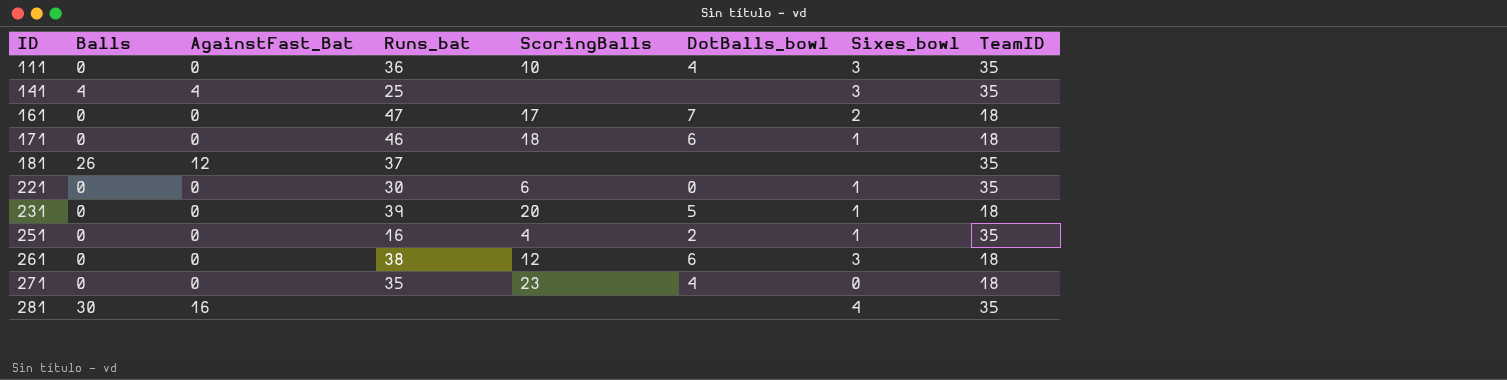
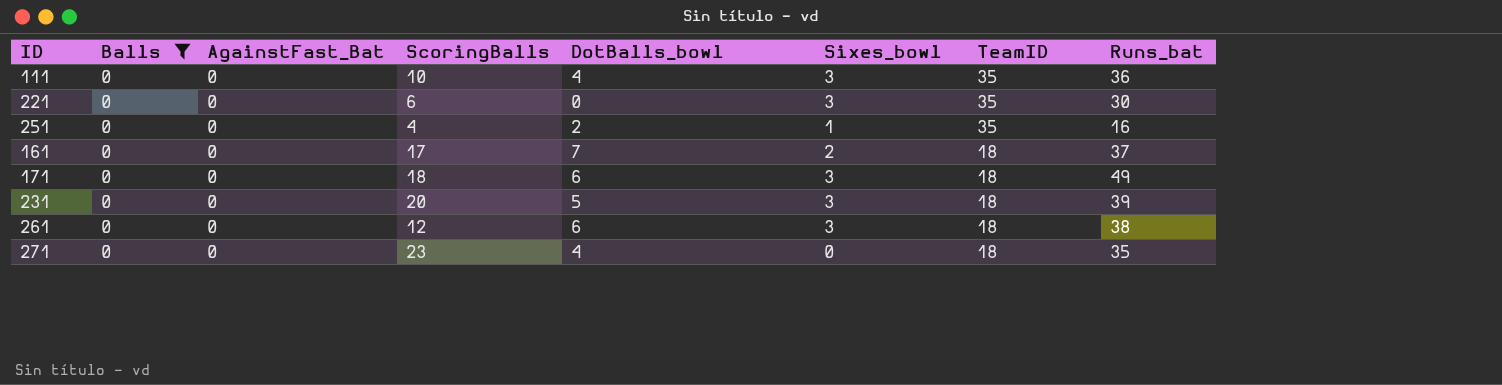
filter: none -> Balls = 0
row order: ID ascending -> TeamID descending
column Runs_bat | position: 4 -> 8
221 | Sixes_bowl: 1 -> 3
161 | Runs_bat: 47 -> 37
171 | Sixes_bowl: 1 -> 3
171 | Runs_bat: 46 -> 49
231 | Sixes_bowl: 1 -> 3

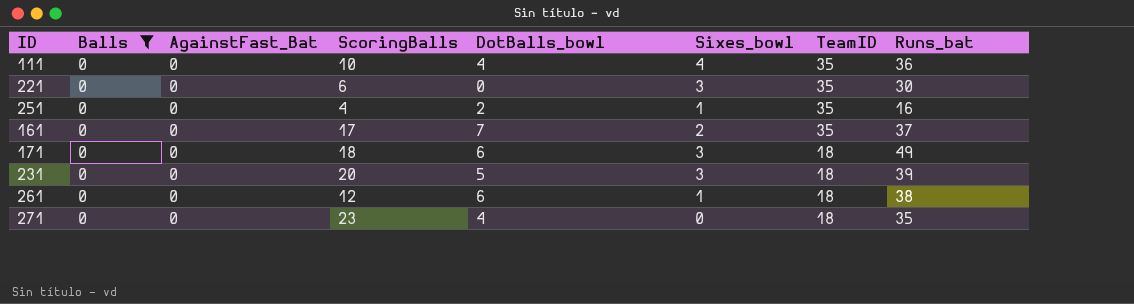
111 | Sixes_bowl: 3 -> 4
161 | TeamID: 18 -> 35
261 | Sixes_bowl: 3 -> 1

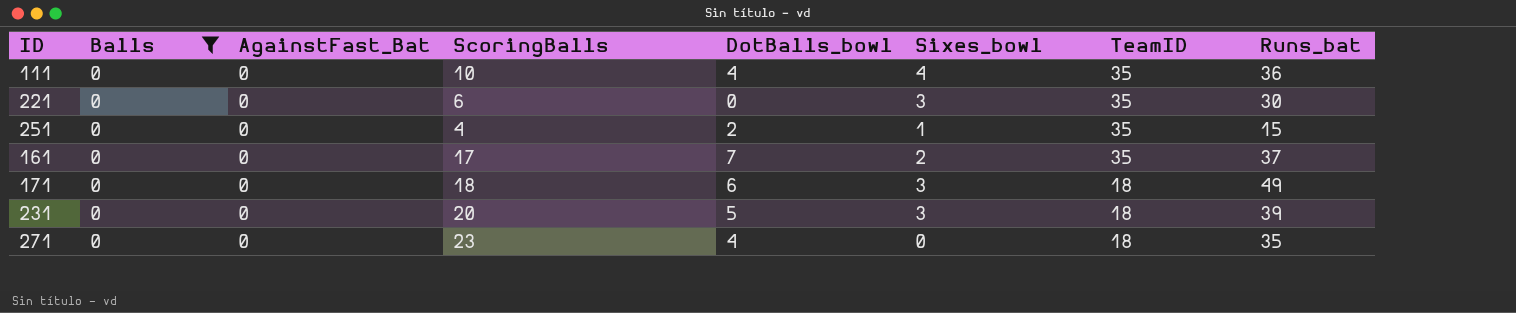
row 261: 0 | 0 | 12 | 6 | 1 | 18 | 38 -> none
251 | Runs_bat: 16 -> 15

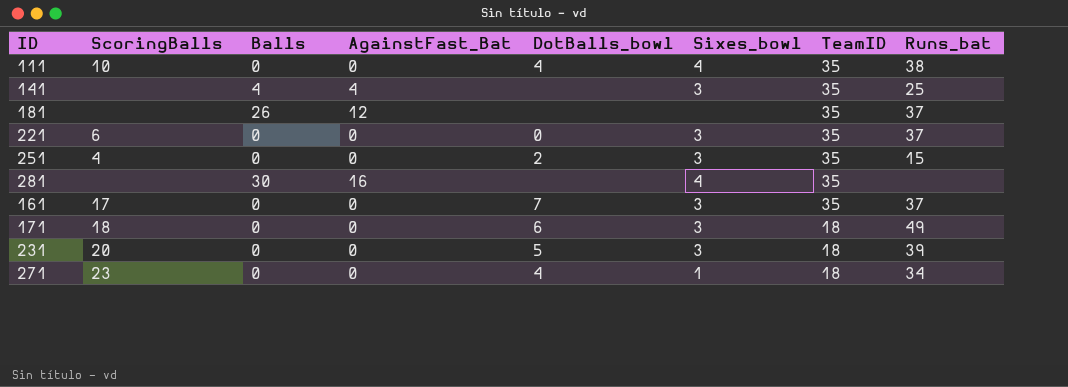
filter: Balls = 0 -> none
column ScoringBalls | position: 4 -> 2
111 | Runs_bat: 36 -> 38
221 | Runs_bat: 30 -> 37
251 | Sixes_bowl: 1 -> 3
161 | Sixes_bowl: 2 -> 3
271 | Sixes_bowl: 0 -> 1
271 | Runs_bat: 35 -> 34

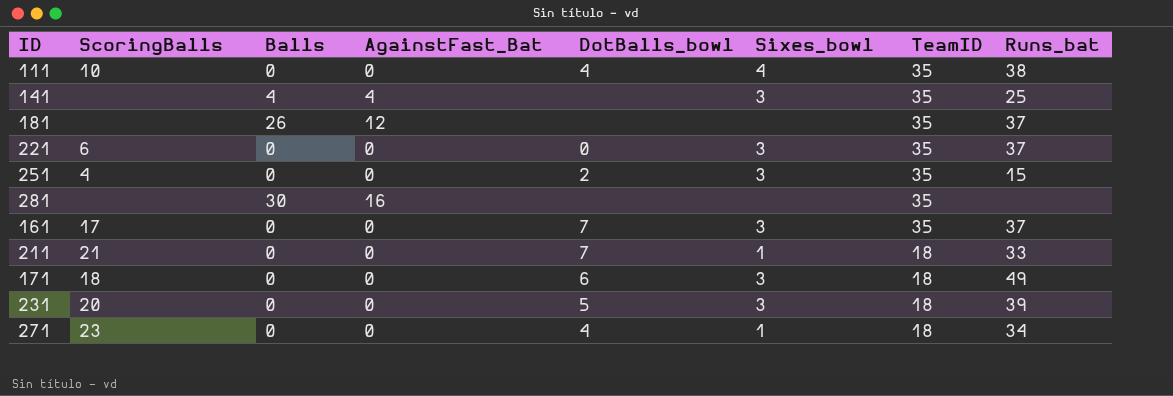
281 | Sixes_bowl: 4 -> none
row 211: none -> 21 | 0 | 0 | 7 | 1 | 18 | 33

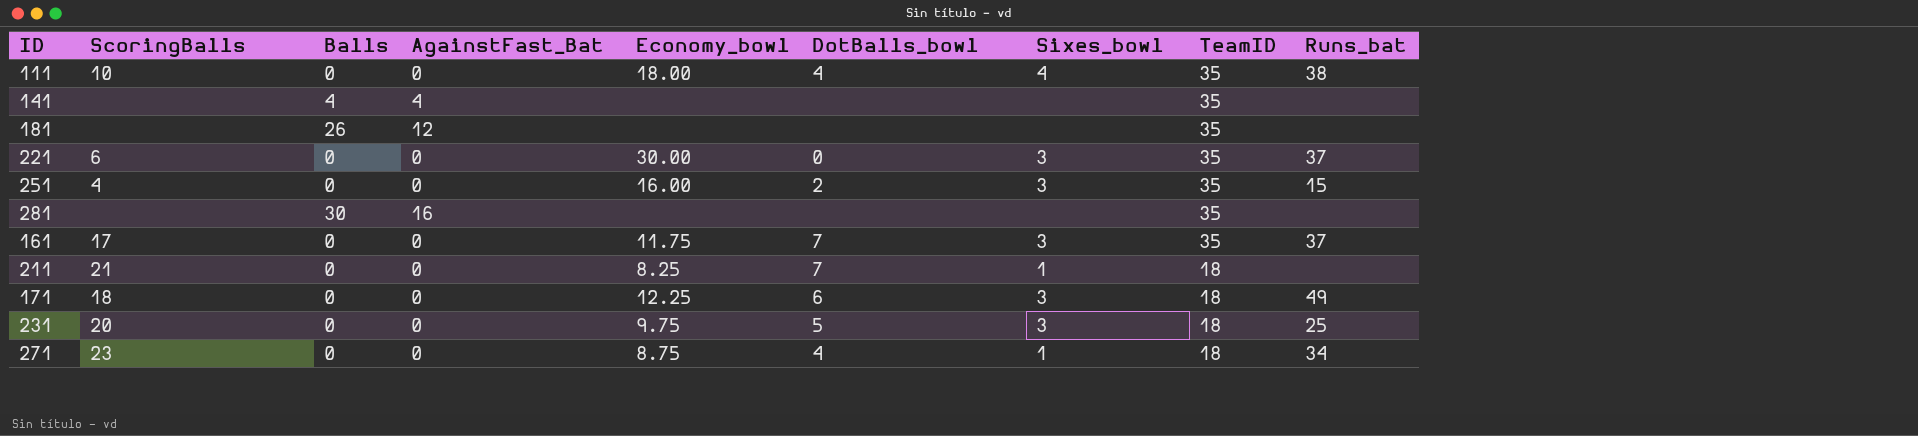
column Economy_bowl | position: none -> 5
141 | Sixes_bowl: 3 -> none
141 | Runs_bat: 25 -> none
181 | Runs_bat: 37 -> none
211 | Runs_bat: 33 -> none
231 | Runs_bat: 39 -> 25

